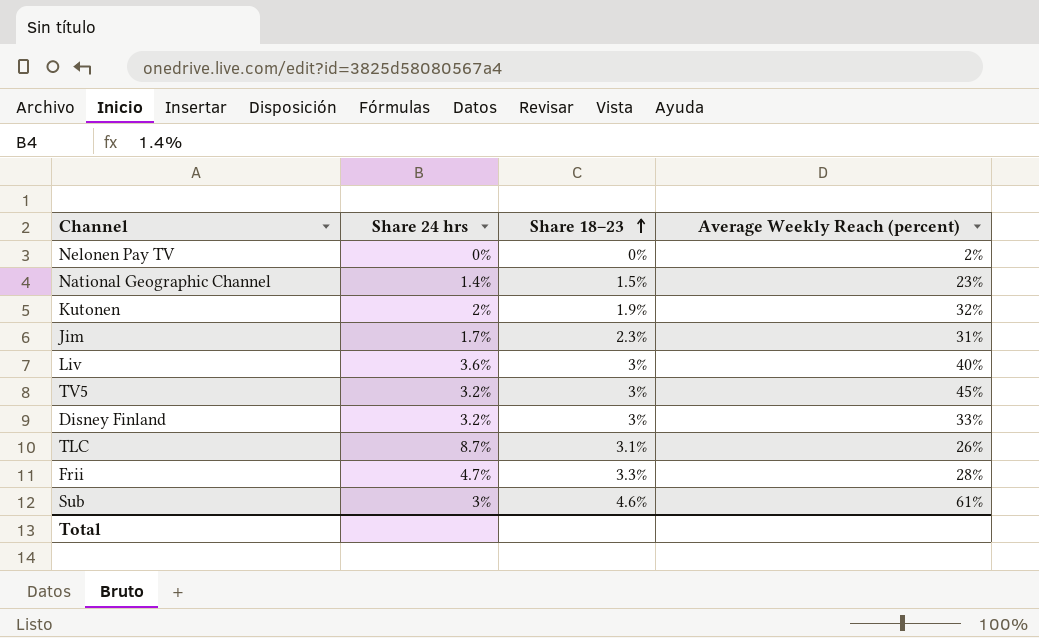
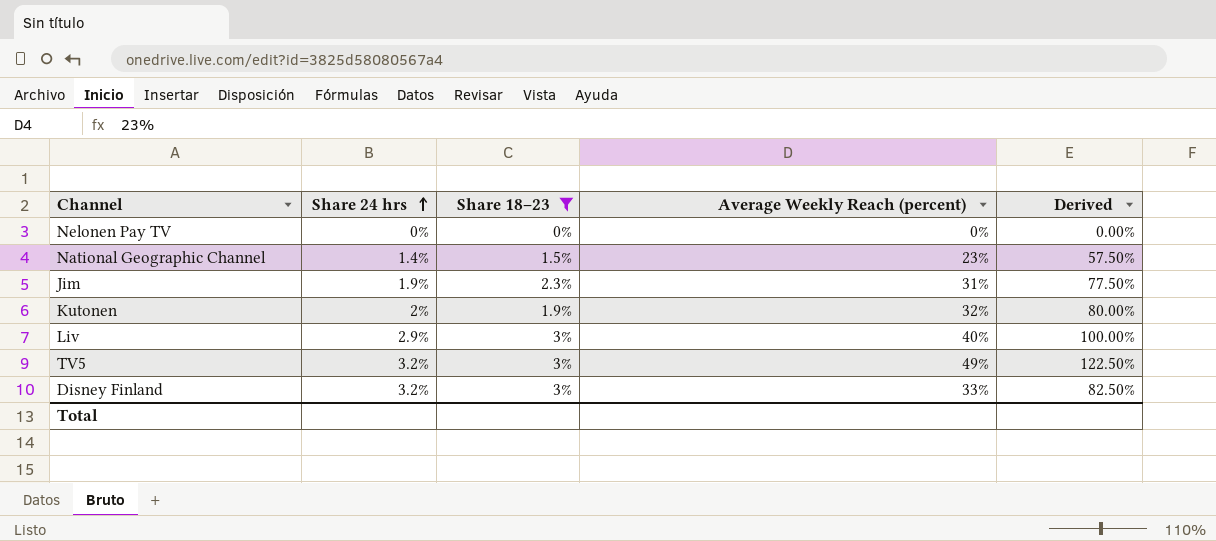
filter: none -> Share 18–23 <= 3%
row order: Share 18–23 ascending -> Share 24 hrs ascending
column Derived | formula: none -> [Average Weekly Reach (percent)] * 2.5
Nelonen Pay TV | Average Weekly Reach (percent): 2% -> 0%
Jim | Share 24 hrs: 1.7% -> 1.9%
Liv | Share 24 hrs: 3.6% -> 2.9%
TV5 | Average Weekly Reach (percent): 45% -> 49%

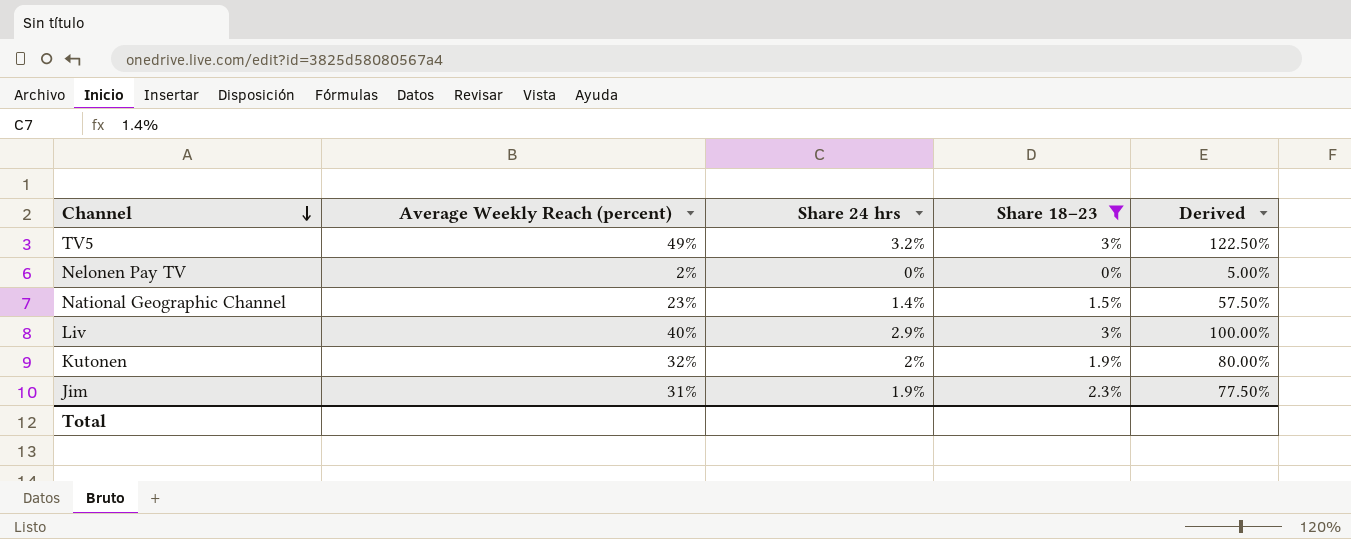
row order: Share 24 hrs ascending -> Channel descending
column Average Weekly Reach (percent) | position: 4 -> 2
row Disney Finland: 3.2% | 3% | 33% | 82.50% -> none
Nelonen Pay TV | Average Weekly Reach (percent): 0% -> 2%
Nelonen Pay TV | Derived: 0.00% -> 5.00%

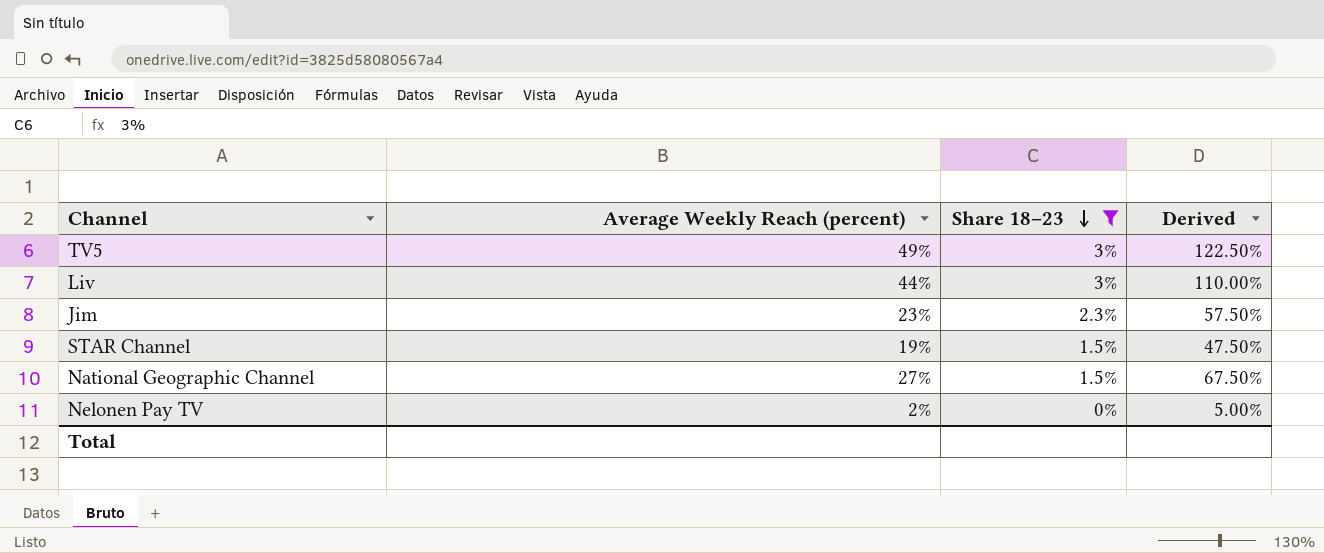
row order: Channel descending -> Share 18–23 descending
column Share 24 hrs | position: 3 -> none
row Kutonen: 32% | 2% | 1.9% | 80.00% -> none
Liv | Average Weekly Reach (percent): 40% -> 44%
Liv | Derived: 100.00% -> 110.00%
Jim | Average Weekly Reach (percent): 31% -> 23%
Jim | Derived: 77.50% -> 57.50%
row STAR Channel: none -> 19% | 1.5% | 47.50%
National Geographic Channel | Average Weekly Reach (percent): 23% -> 27%
National Geographic Channel | Derived: 57.50% -> 67.50%

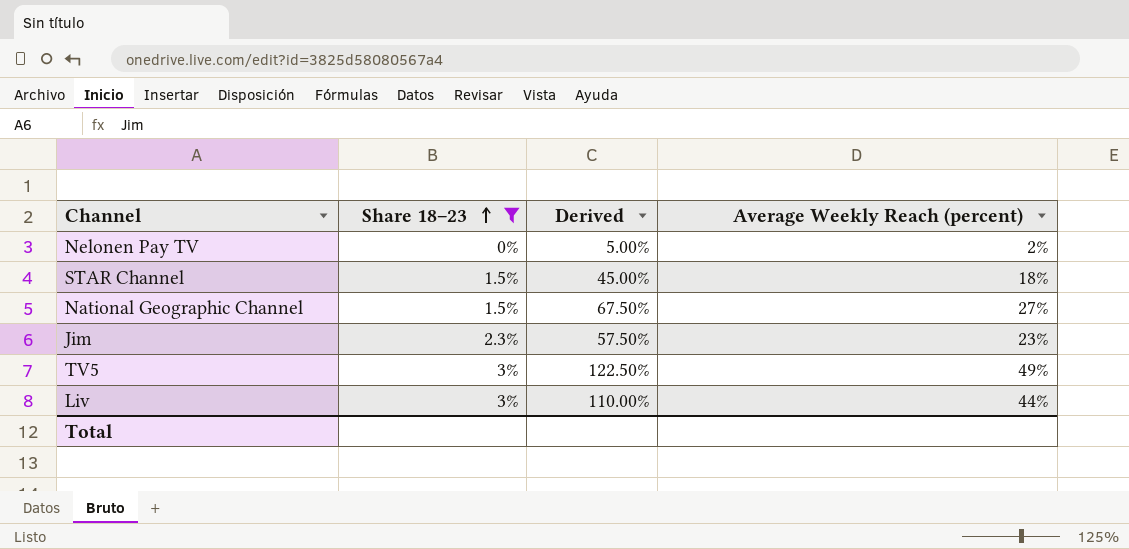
row order: Share 18–23 descending -> Share 18–23 ascending
column Average Weekly Reach (percent) | position: 2 -> 4
STAR Channel | Derived: 47.50% -> 45.00%
STAR Channel | Average Weekly Reach (percent): 19% -> 18%

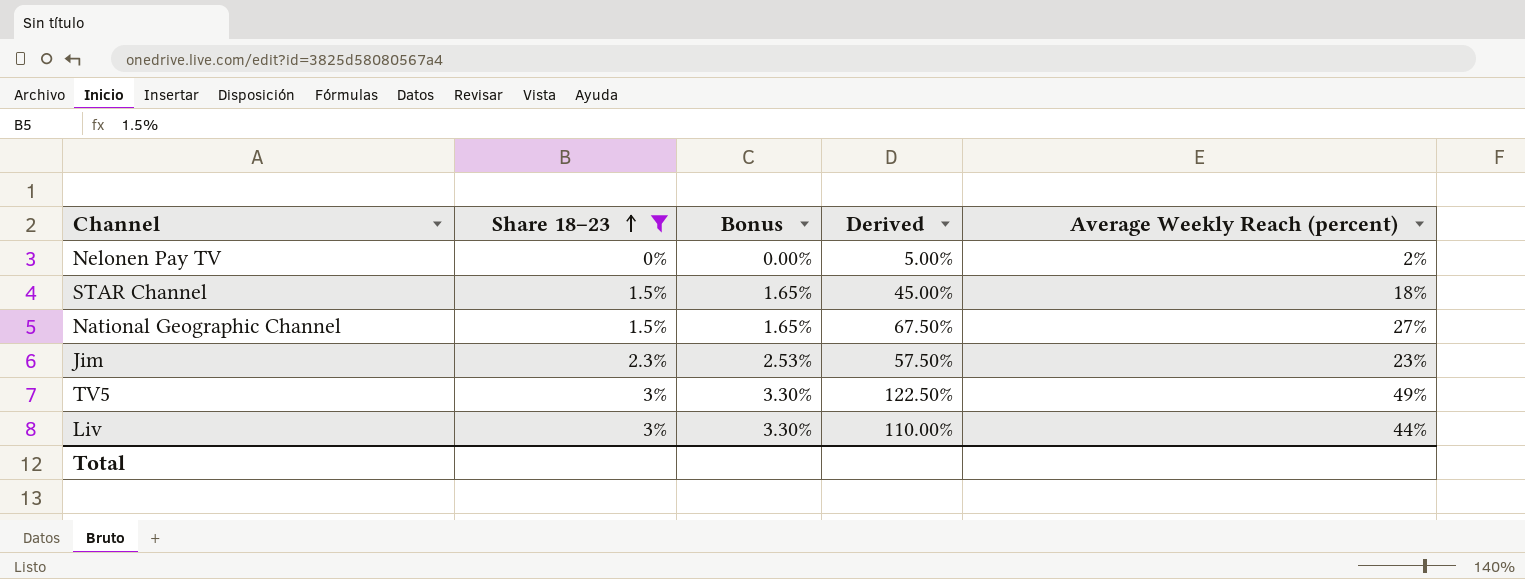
column Bonus | formula: none -> [Share 18–23] * 1.1

